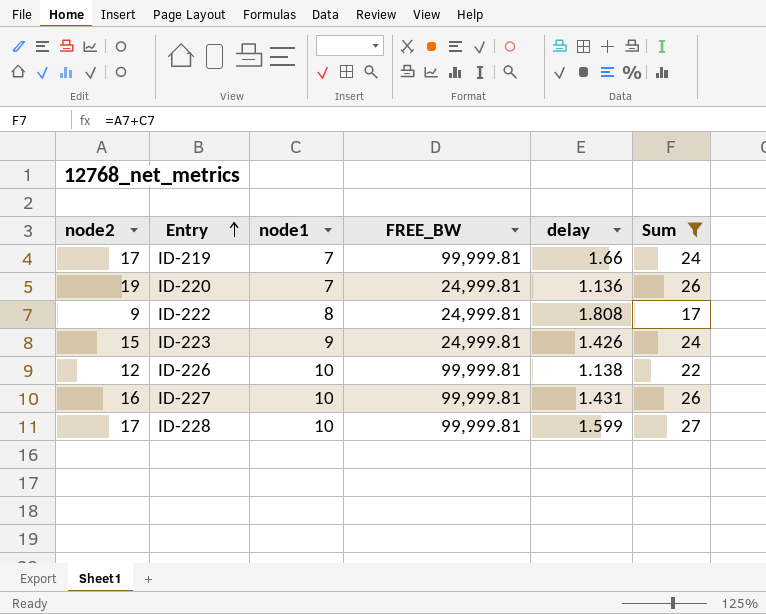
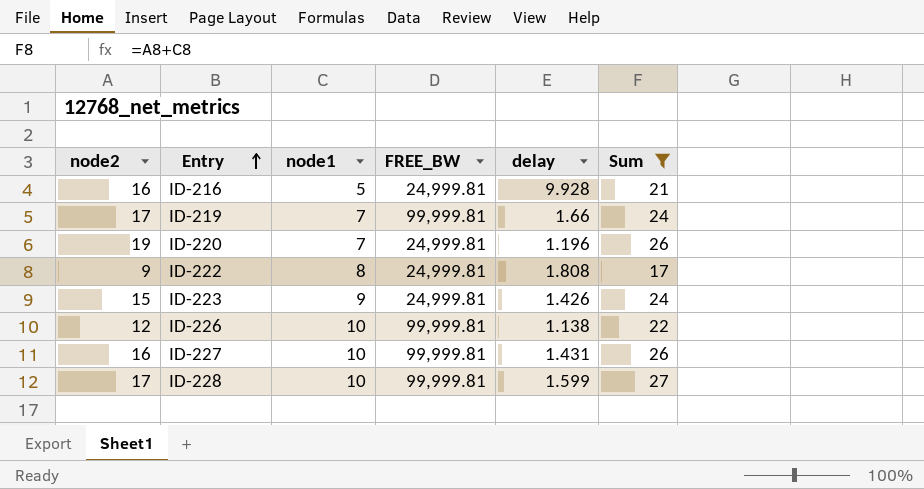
row ID-216: none -> 16 | 5 | 24,999.81 | 9.928 | 21
ID-220 | delay: 1.136 -> 1.196

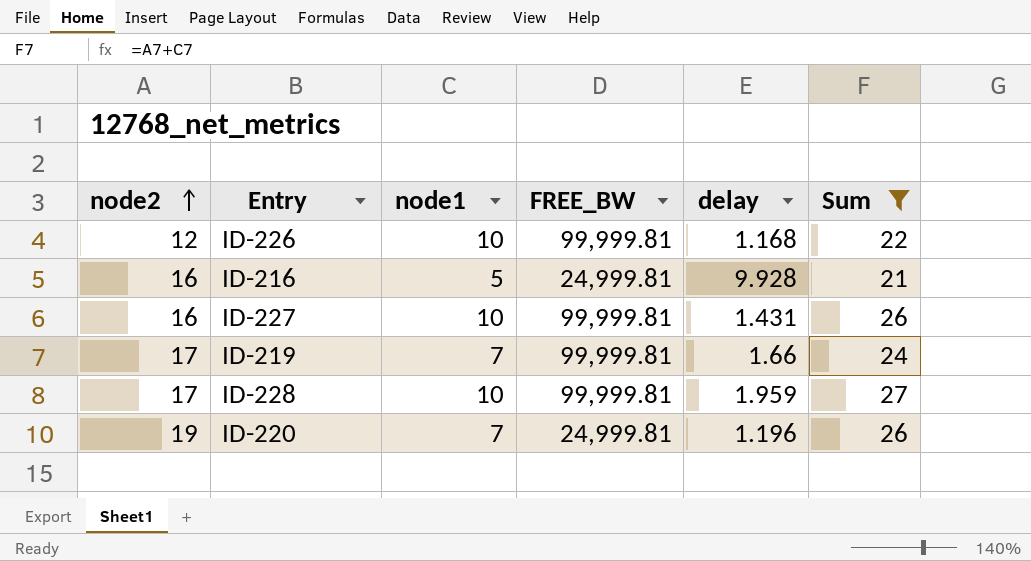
row order: Entry ascending -> node2 ascending
row ID-222: 9 | 8 | 24,999.81 | 1.808 | 17 -> none
row ID-223: 15 | 9 | 24,999.81 | 1.426 | 24 -> none
ID-226 | delay: 1.138 -> 1.168
ID-228 | delay: 1.599 -> 1.959

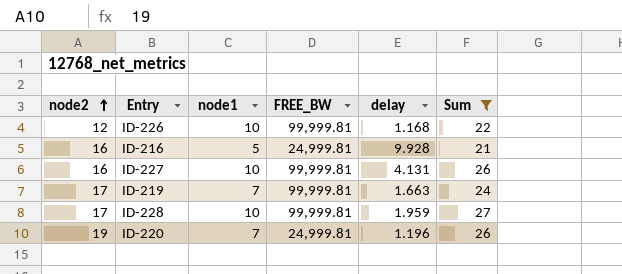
ID-227 | delay: 1.431 -> 4.131
ID-219 | delay: 1.66 -> 1.663

